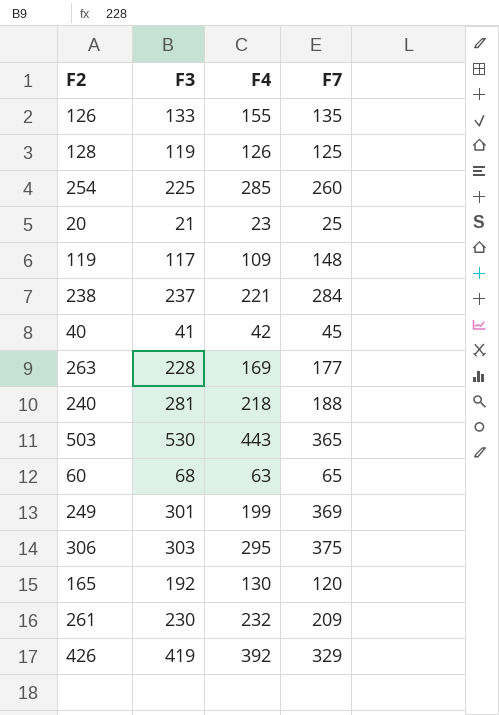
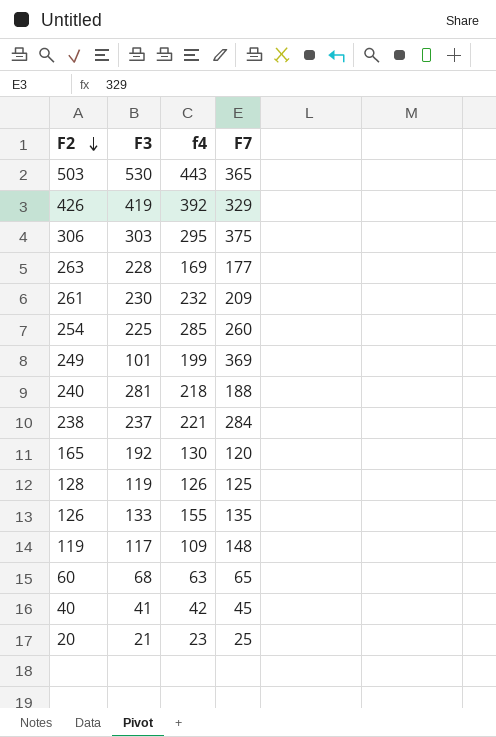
row order: none -> F2 descending
column name: F4 -> f4
249 | F3: 301 -> 101

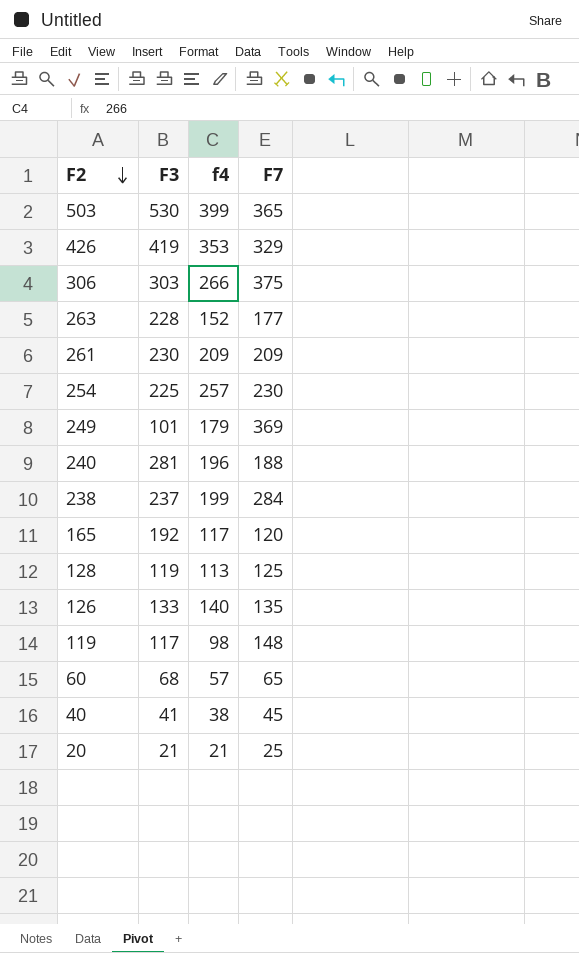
503 | f4: 443 -> 399
426 | f4: 392 -> 353
306 | f4: 295 -> 266
263 | f4: 169 -> 152
261 | f4: 232 -> 209
254 | f4: 285 -> 257
254 | F7: 260 -> 230
249 | f4: 199 -> 179
240 | f4: 218 -> 196
238 | f4: 221 -> 199
165 | f4: 130 -> 117
128 | f4: 126 -> 113
126 | f4: 155 -> 140
119 | f4: 109 -> 98
60 | f4: 63 -> 57
40 | f4: 42 -> 38
20 | f4: 23 -> 21

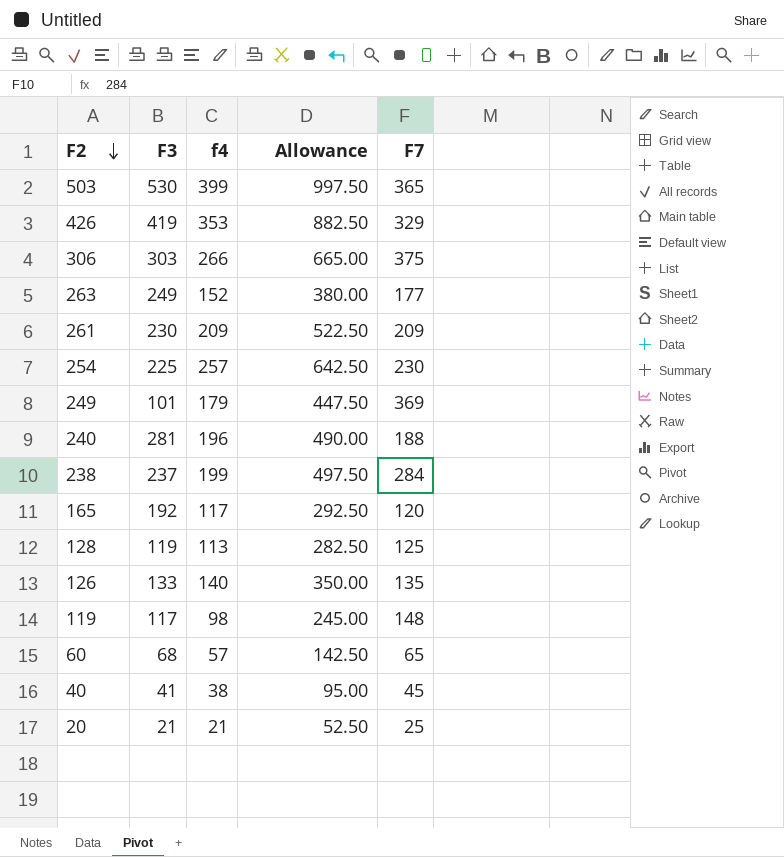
column Allowance | formula: none -> [f4] * 2.5
263 | F3: 228 -> 249

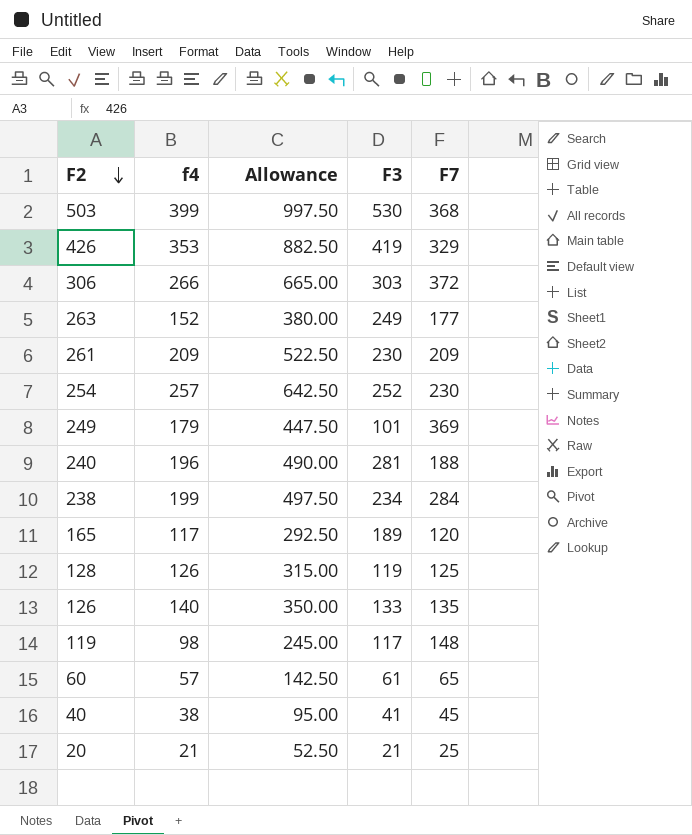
column F3 | position: 2 -> 4
503 | F7: 365 -> 368
306 | F7: 375 -> 372
254 | F3: 225 -> 252
238 | F3: 237 -> 234
165 | F3: 192 -> 189
128 | f4: 113 -> 126
128 | Allowance: 282.50 -> 315.00
60 | F3: 68 -> 61

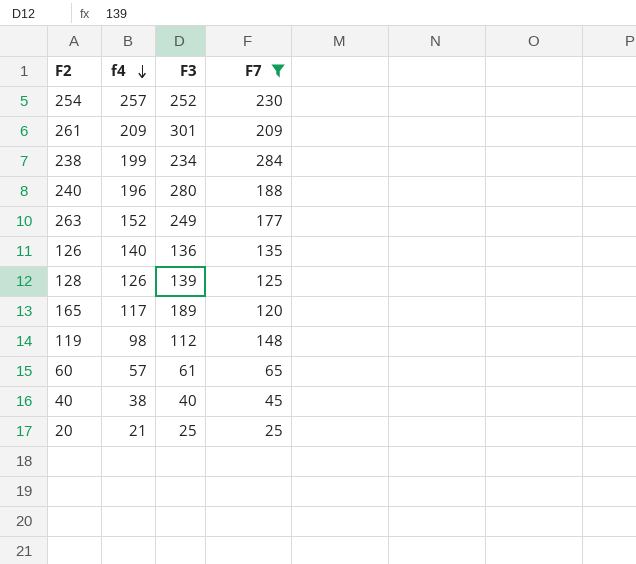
filter: none -> F7 <= 284
row order: F2 descending -> f4 descending
column Allowance | formula: [f4] * 2.5 -> none
261 | F3: 230 -> 301
240 | F3: 281 -> 280
126 | F3: 133 -> 136
128 | F3: 119 -> 139
119 | F3: 117 -> 112
40 | F3: 41 -> 40
20 | F3: 21 -> 25

